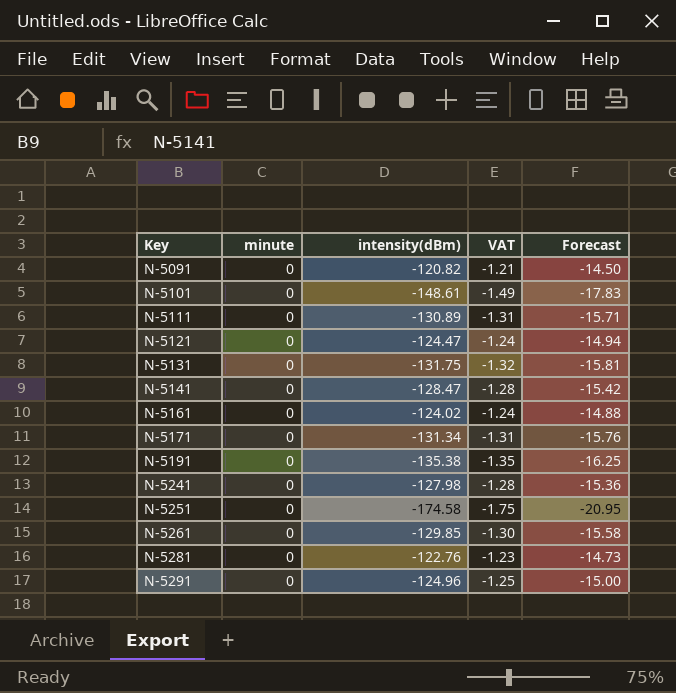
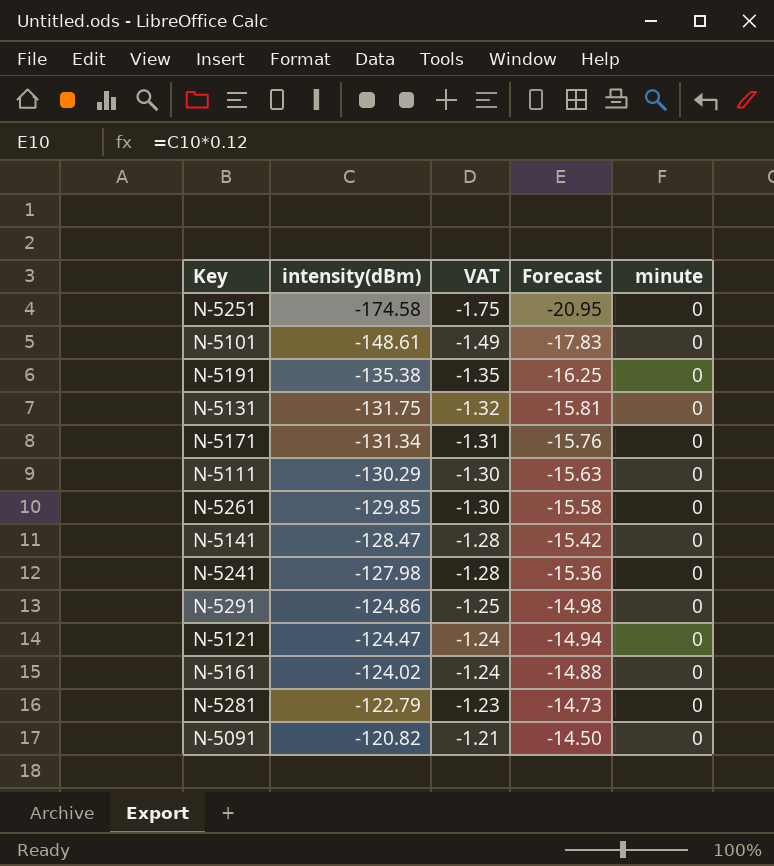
row order: Key ascending -> intensity(dBm) ascending
column minute | position: 2 -> 5
N-5111 | intensity(dBm): -130.89 -> -130.29
N-5111 | VAT: -1.31 -> -1.30
N-5111 | Forecast: -15.71 -> -15.63
N-5291 | intensity(dBm): -124.96 -> -124.86
N-5291 | Forecast: -15.00 -> -14.98
N-5281 | intensity(dBm): -122.76 -> -122.79

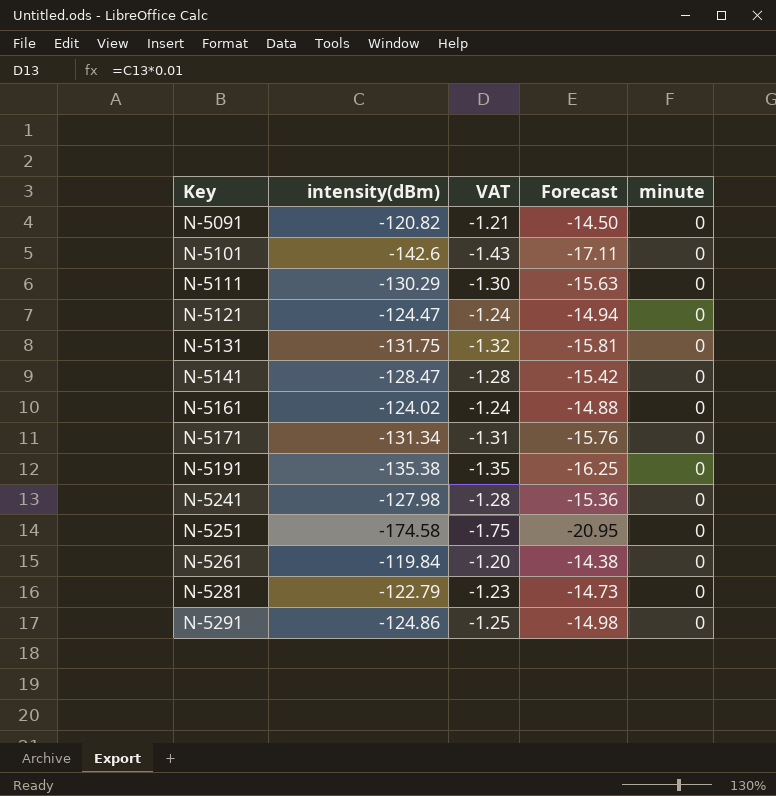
row order: intensity(dBm) ascending -> Key ascending
N-5101 | intensity(dBm): -148.61 -> -142.6
N-5101 | VAT: -1.49 -> -1.43
N-5101 | Forecast: -17.83 -> -17.11
N-5261 | intensity(dBm): -129.85 -> -119.84
N-5261 | VAT: -1.30 -> -1.20
N-5261 | Forecast: -15.58 -> -14.38

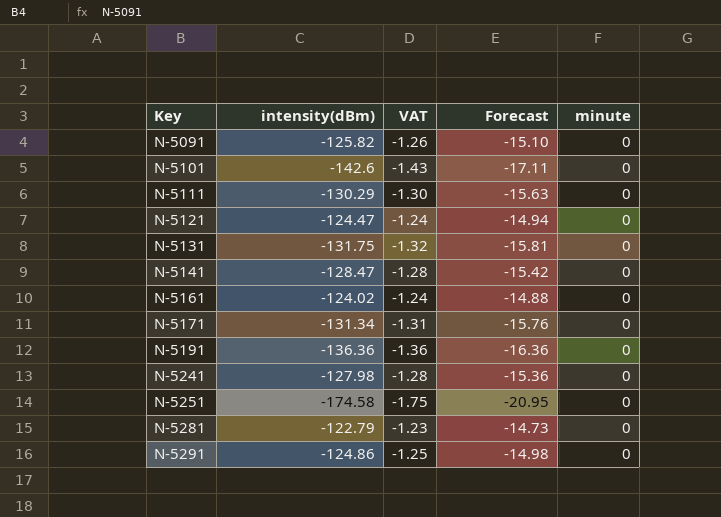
row N-5261: -119.84 | -1.20 | -14.38 | 0 -> none
N-5091 | intensity(dBm): -120.82 -> -125.82
N-5091 | VAT: -1.21 -> -1.26
N-5091 | Forecast: -14.50 -> -15.10
N-5191 | intensity(dBm): -135.38 -> -136.36
N-5191 | VAT: -1.35 -> -1.36
N-5191 | Forecast: -16.25 -> -16.36

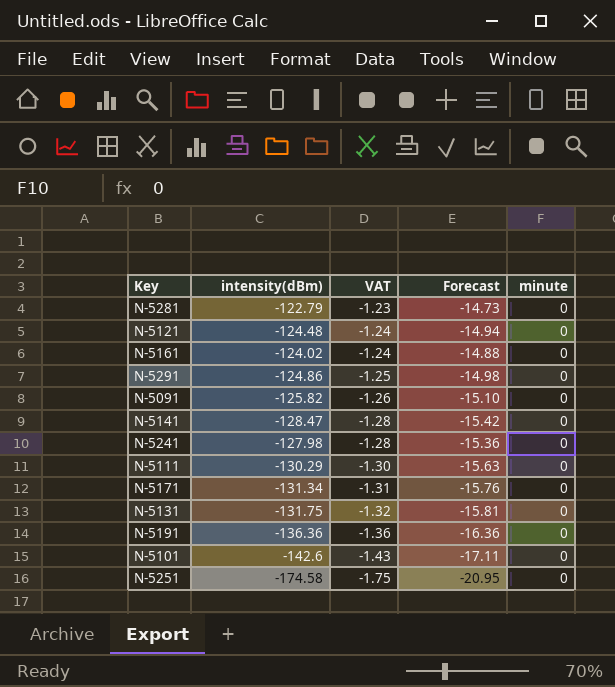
row order: Key ascending -> VAT descending
N-5121 | intensity(dBm): -124.47 -> -124.48

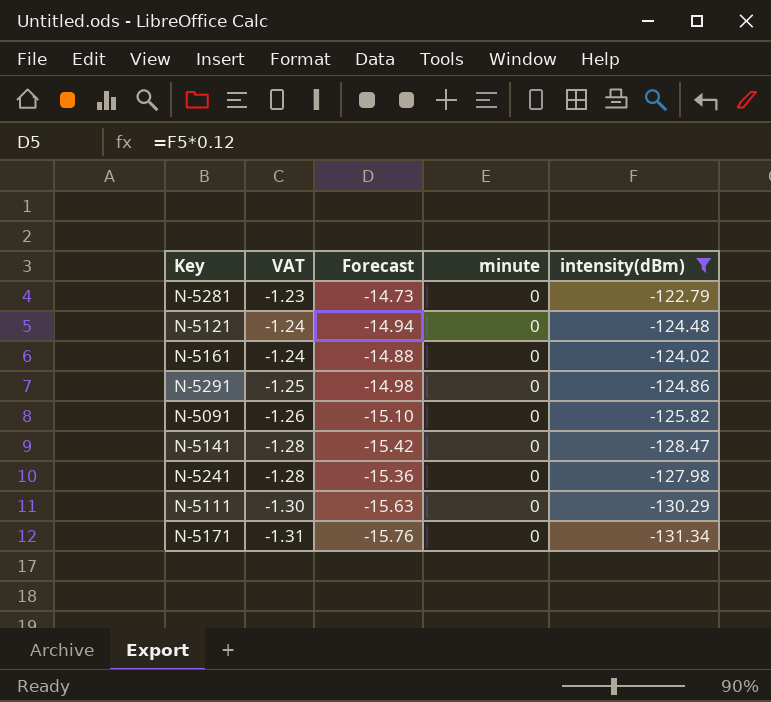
filter: none -> intensity(dBm) >= -131.34
column intensity(dBm) | position: 2 -> 5

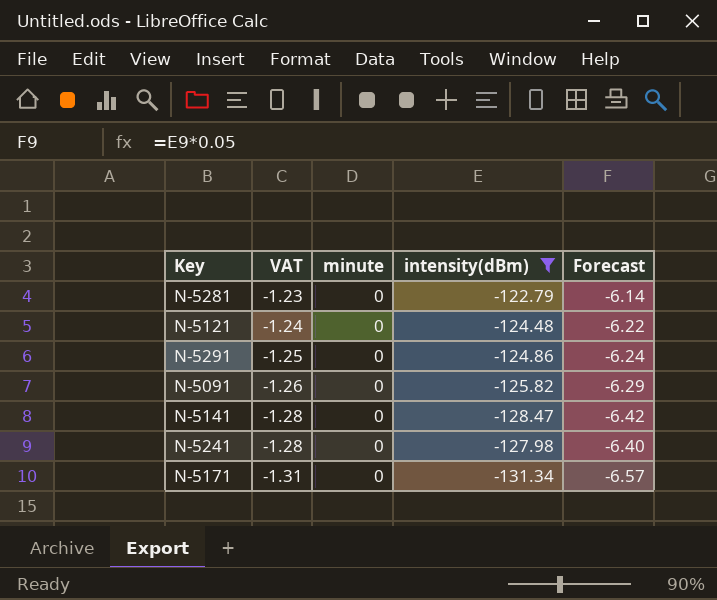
column Forecast | formula: [intensity(dBm)] * 0.12 -> [intensity(dBm)] * 0.05
column Forecast | position: 3 -> 5
row N-5161: -1.24 | -14.88 | 0 | -124.02 -> none
row N-5111: -1.30 | -15.63 | 0 | -130.29 -> none

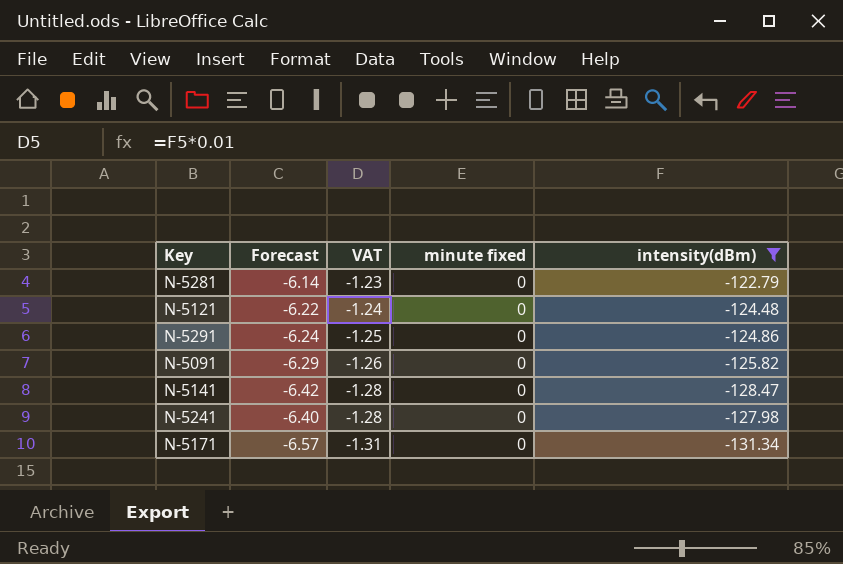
column Forecast | position: 5 -> 2
column name: minute -> minute fixed

